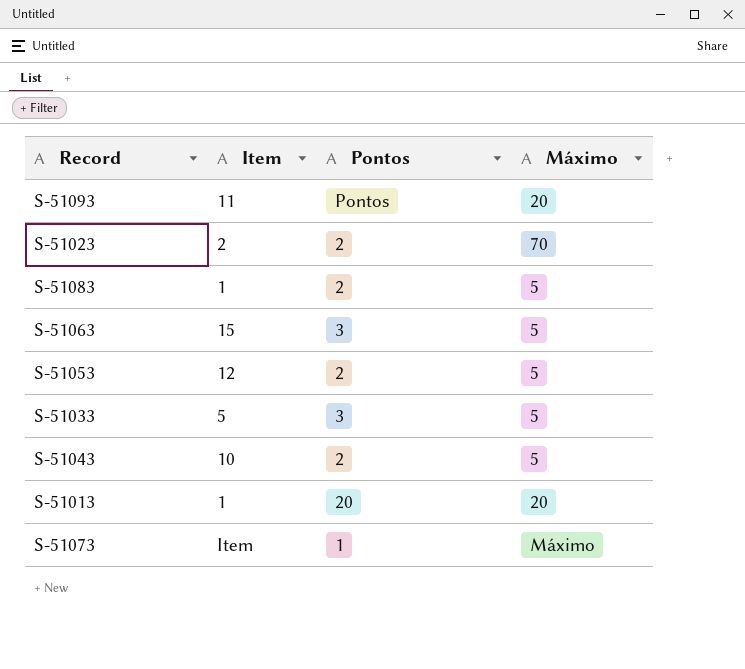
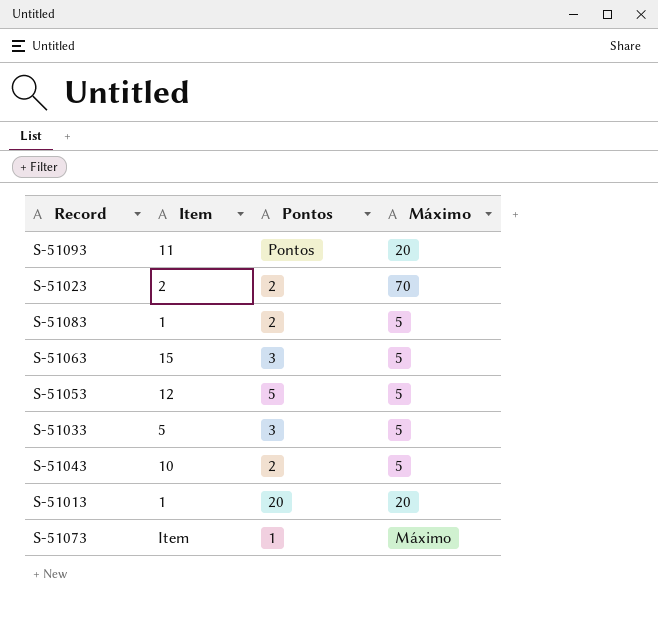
S-51053 | Pontos: 2 -> 5

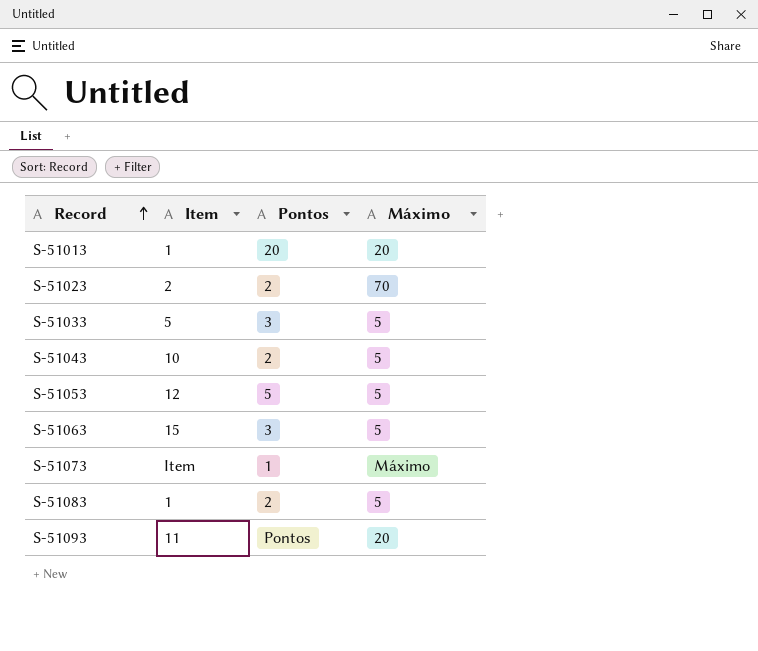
row order: none -> Record ascending

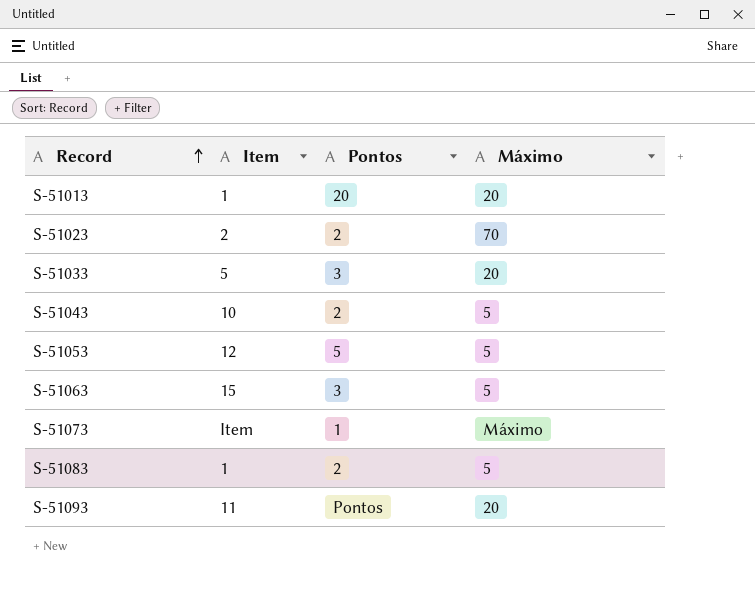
S-51033 | Máximo: 5 -> 20

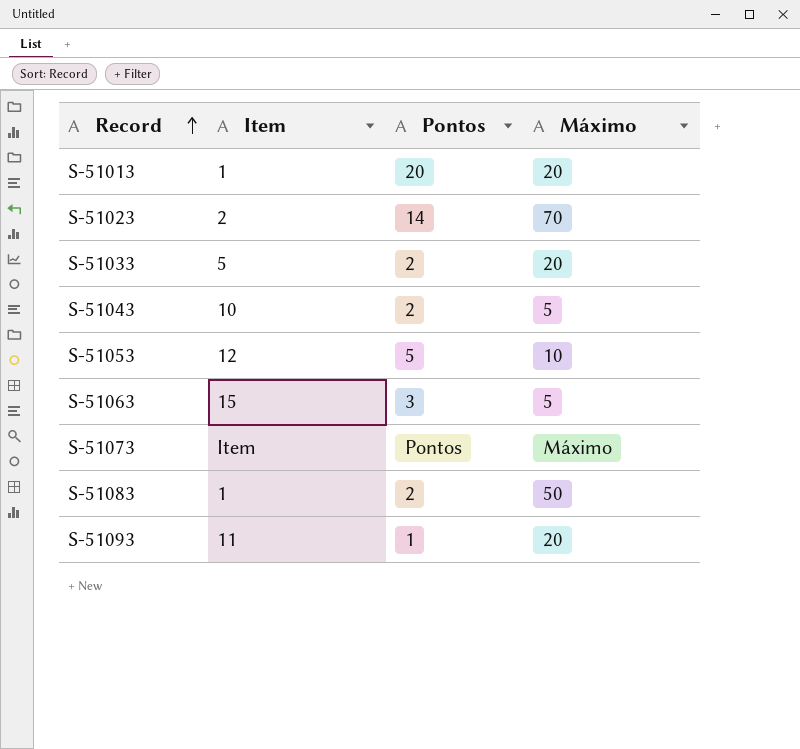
S-51023 | Pontos: 2 -> 14
S-51033 | Pontos: 3 -> 2
S-51053 | Máximo: 5 -> 10
S-51073 | Pontos: 1 -> Pontos
S-51083 | Máximo: 5 -> 50
S-51093 | Pontos: Pontos -> 1

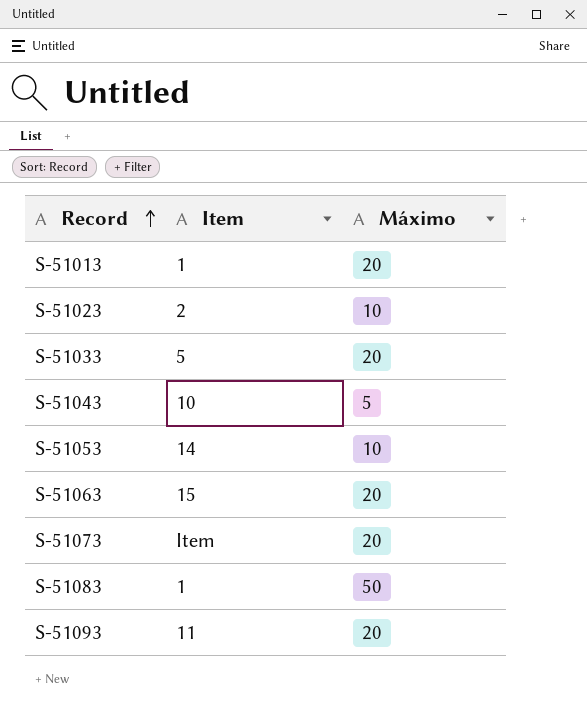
column Pontos | position: 3 -> none
S-51023 | Máximo: 70 -> 10
S-51053 | Item: 12 -> 14
S-51063 | Máximo: 5 -> 20
S-51073 | Máximo: Máximo -> 20

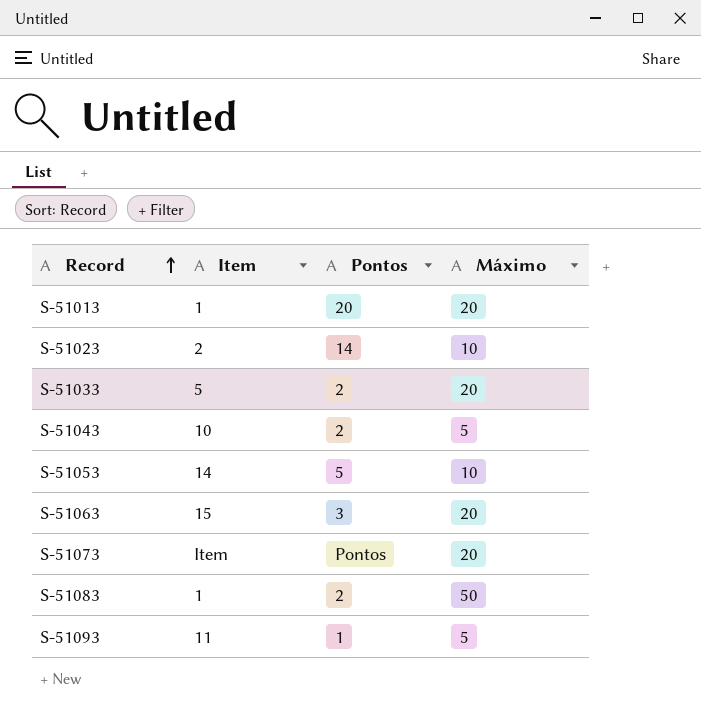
column Pontos | position: none -> 3
S-51093 | Máximo: 20 -> 5

